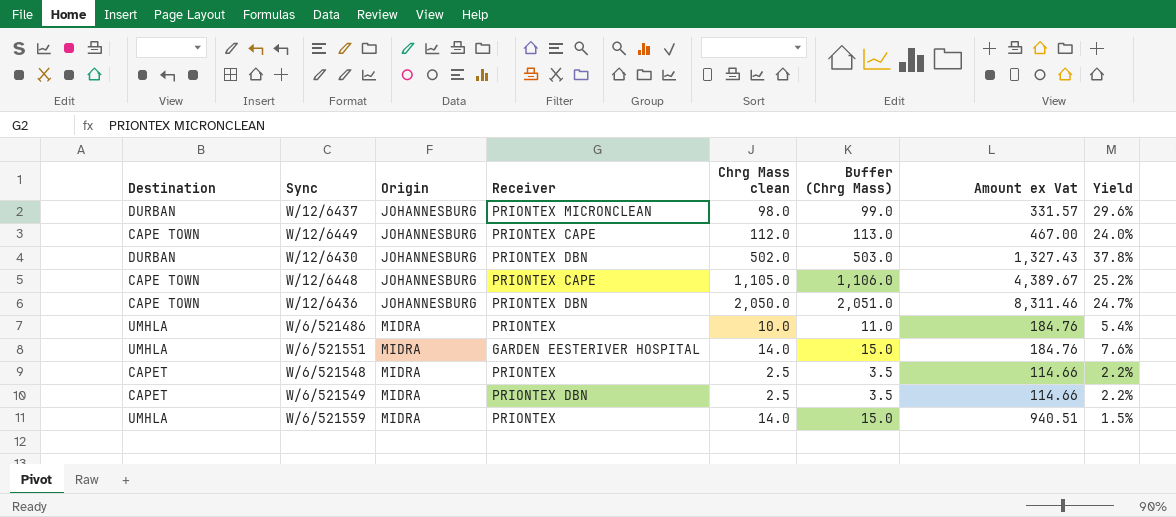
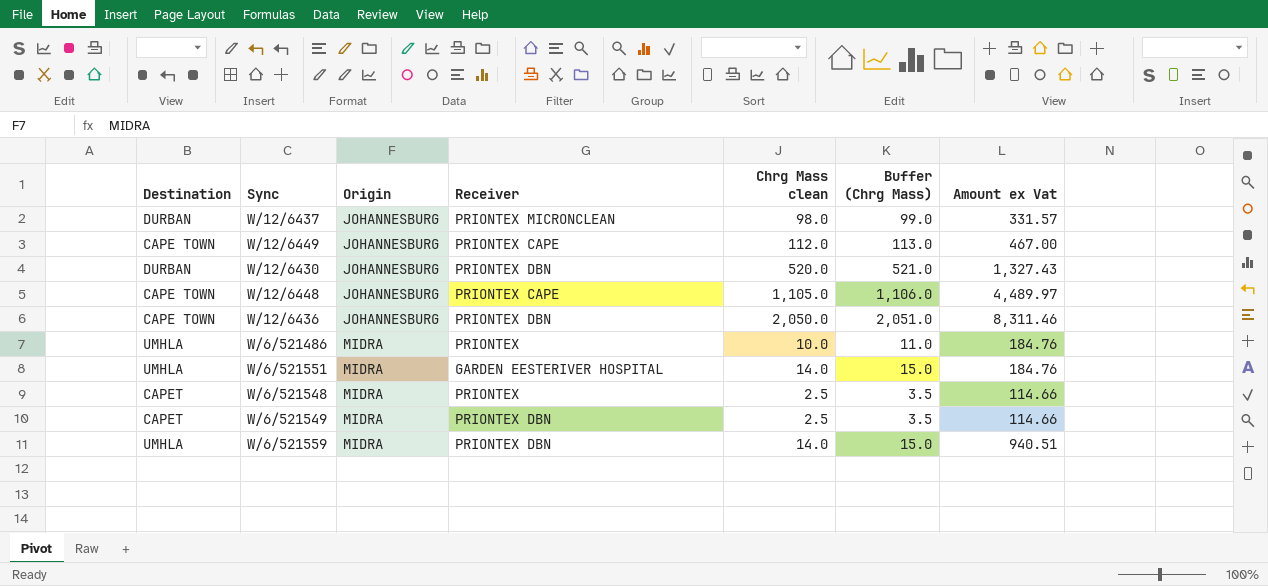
column Yield | formula: [Chrg Mass clean] / [Amount ex Vat] -> none
W/12/6430 | Chrg Mass clean: 502.0 -> 520.0
W/12/6430 | Buffer (Chrg Mass): 503.0 -> 521.0
W/12/6448 | Amount ex Vat: 4,389.67 -> 4,489.97
W/6/521559 | Receiver: PRIONTEX -> PRIONTEX DBN

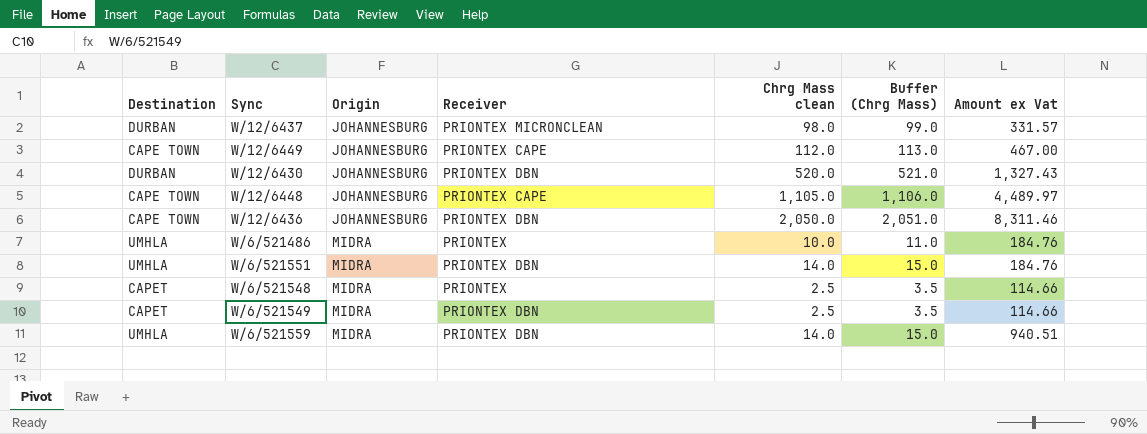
W/6/521551 | Receiver: GARDEN EESTERIVER HOSPITAL -> PRIONTEX DBN

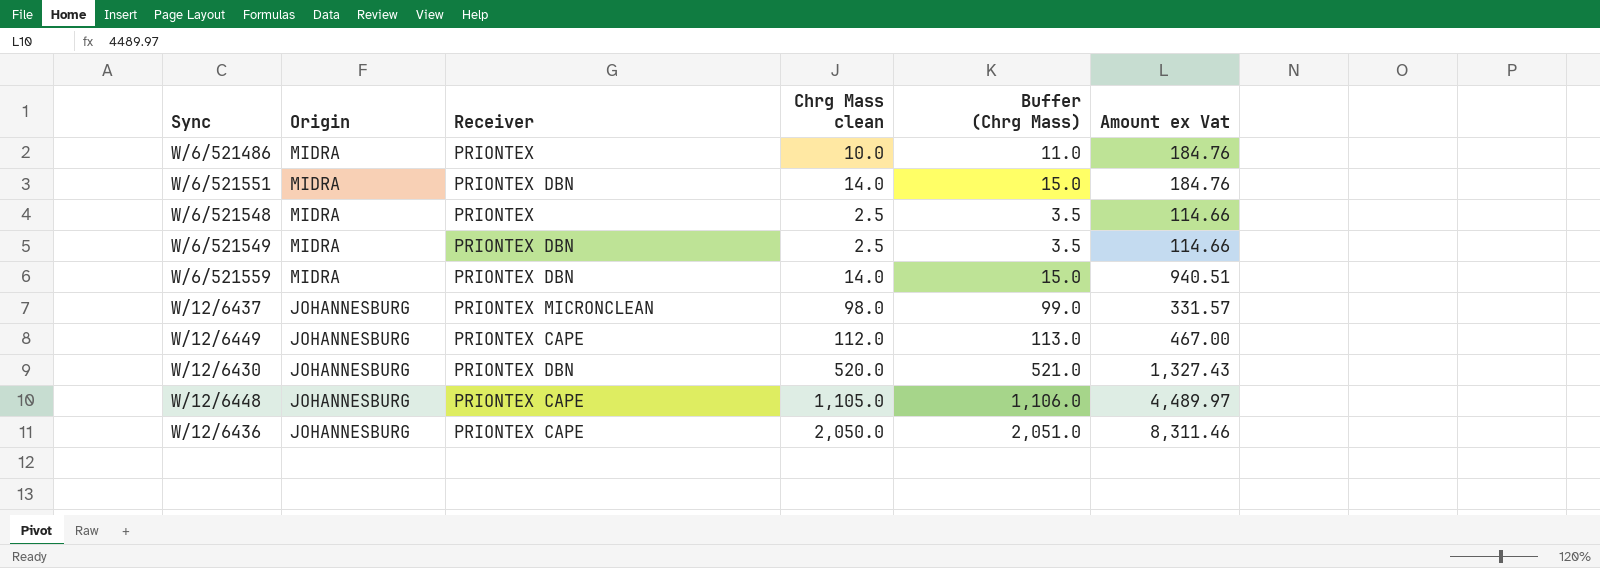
row order: Origin ascending -> Origin descending
column Destination | position: 1 -> none
W/12/6436 | Receiver: PRIONTEX DBN -> PRIONTEX CAPE

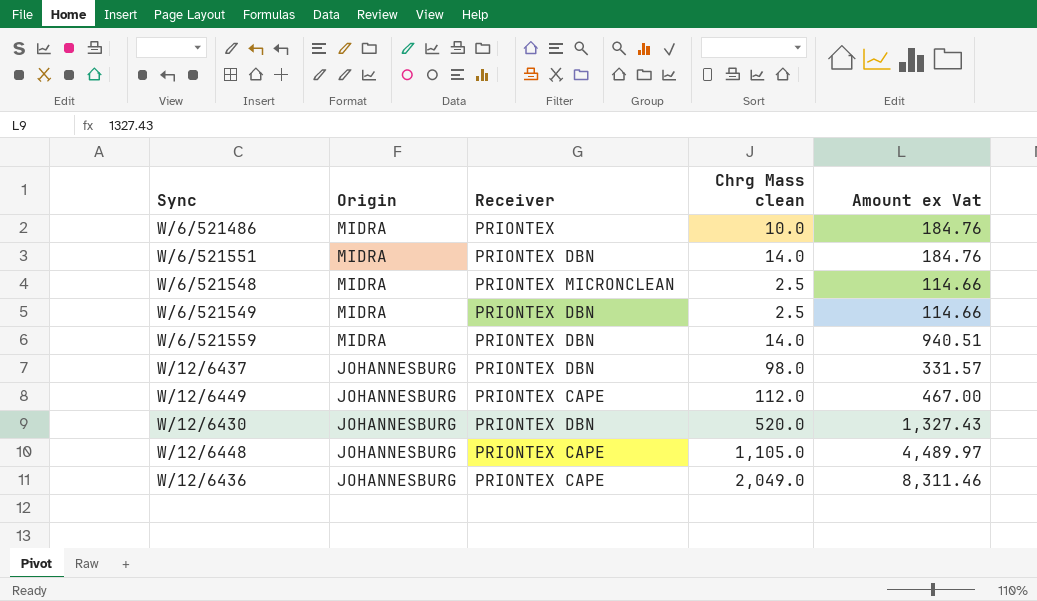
column Buffer (Chrg Mass) | formula: [Chrg Mass clean] + 1 -> none
W/6/521548 | Receiver: PRIONTEX -> PRIONTEX MICRONCLEAN
W/12/6437 | Receiver: PRIONTEX MICRONCLEAN -> PRIONTEX DBN
W/12/6436 | Chrg Mass clean: 2,050.0 -> 2,049.0

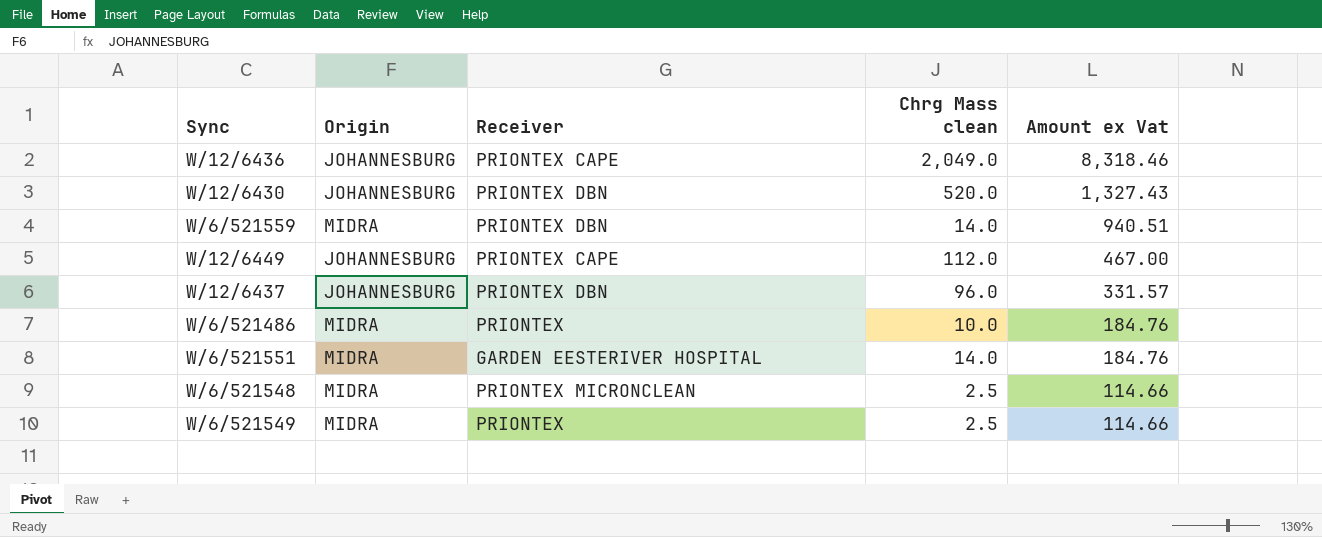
row order: Origin descending -> Amount ex Vat descending
row W/12/6448: JOHANNESBURG | PRIONTEX CAPE | 1,105.0 | 4,489.97 -> none
W/12/6436 | Amount ex Vat: 8,311.46 -> 8,318.46
W/12/6437 | Chrg Mass clean: 98.0 -> 96.0
W/6/521551 | Receiver: PRIONTEX DBN -> GARDEN EESTERIVER HOSPITAL
W/6/521549 | Receiver: PRIONTEX DBN -> PRIONTEX

